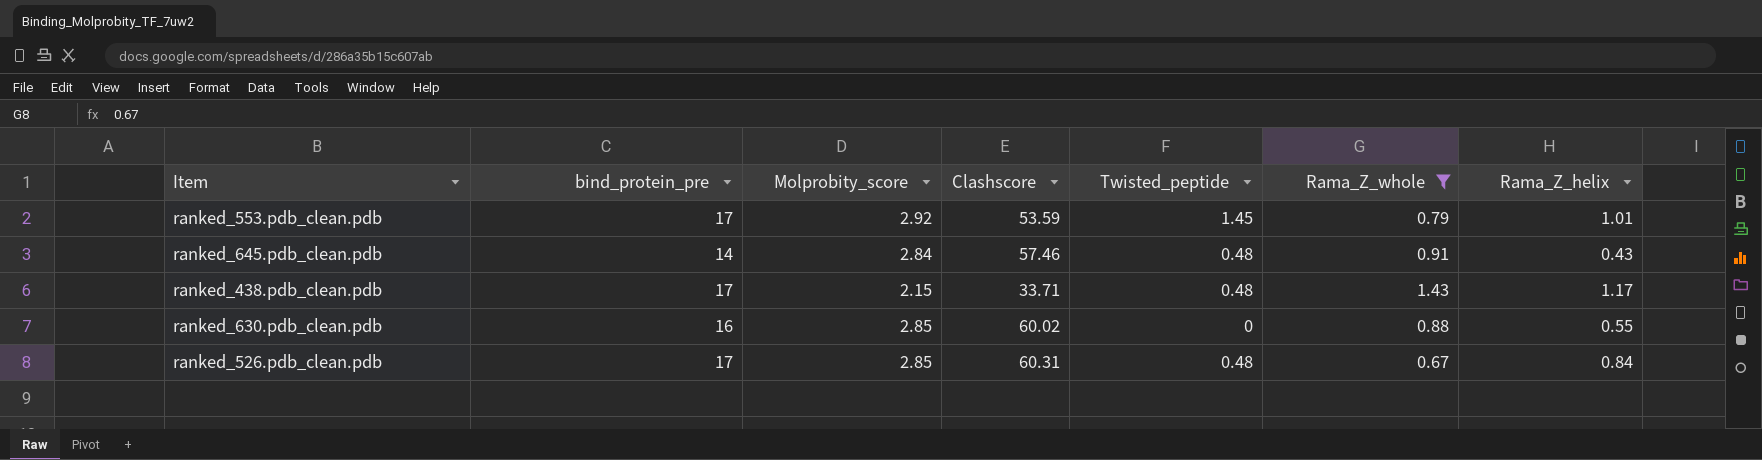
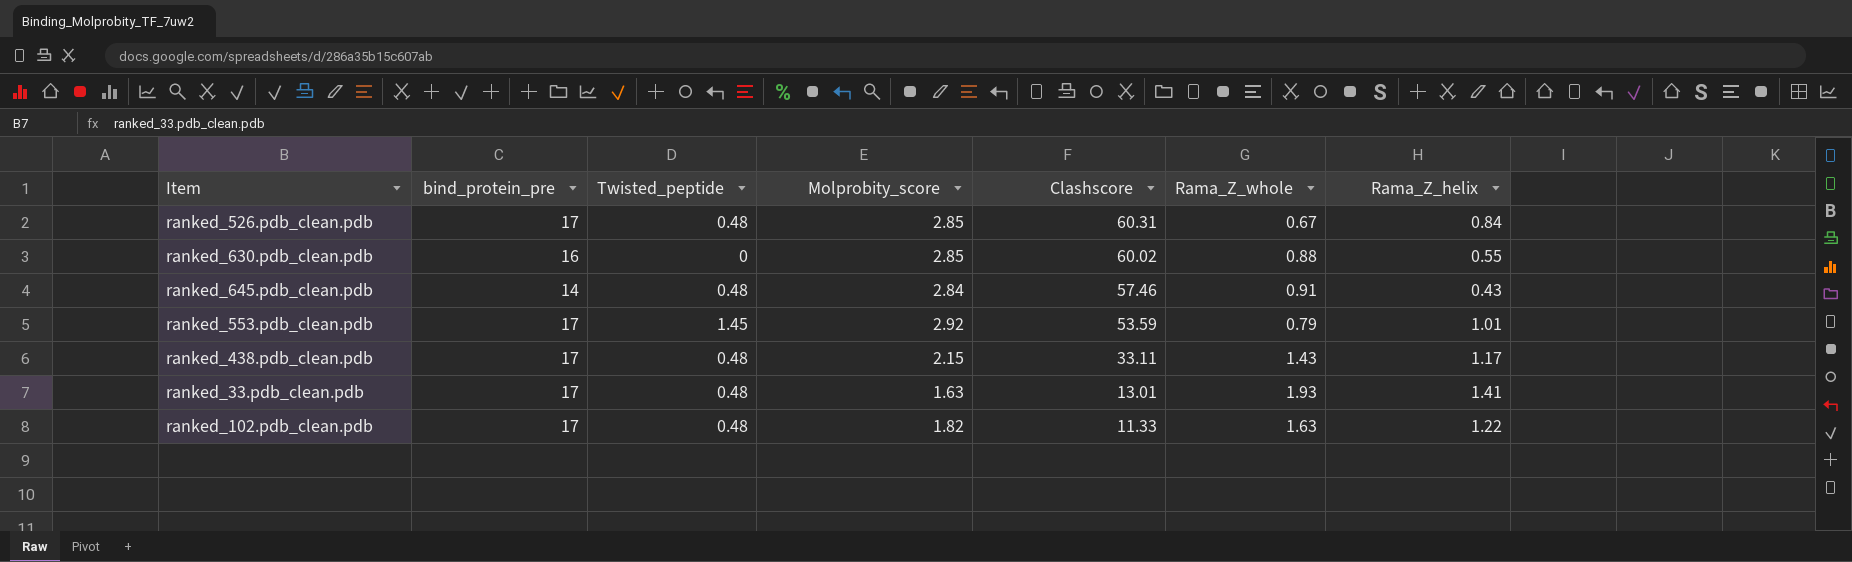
filter: Rama_Z_whole <= 1.43 -> none
row order: none -> Clashscore descending
column Twisted_peptide | position: 5 -> 3
ranked_438.pdb_clean.pdb | Clashscore: 33.71 -> 33.11

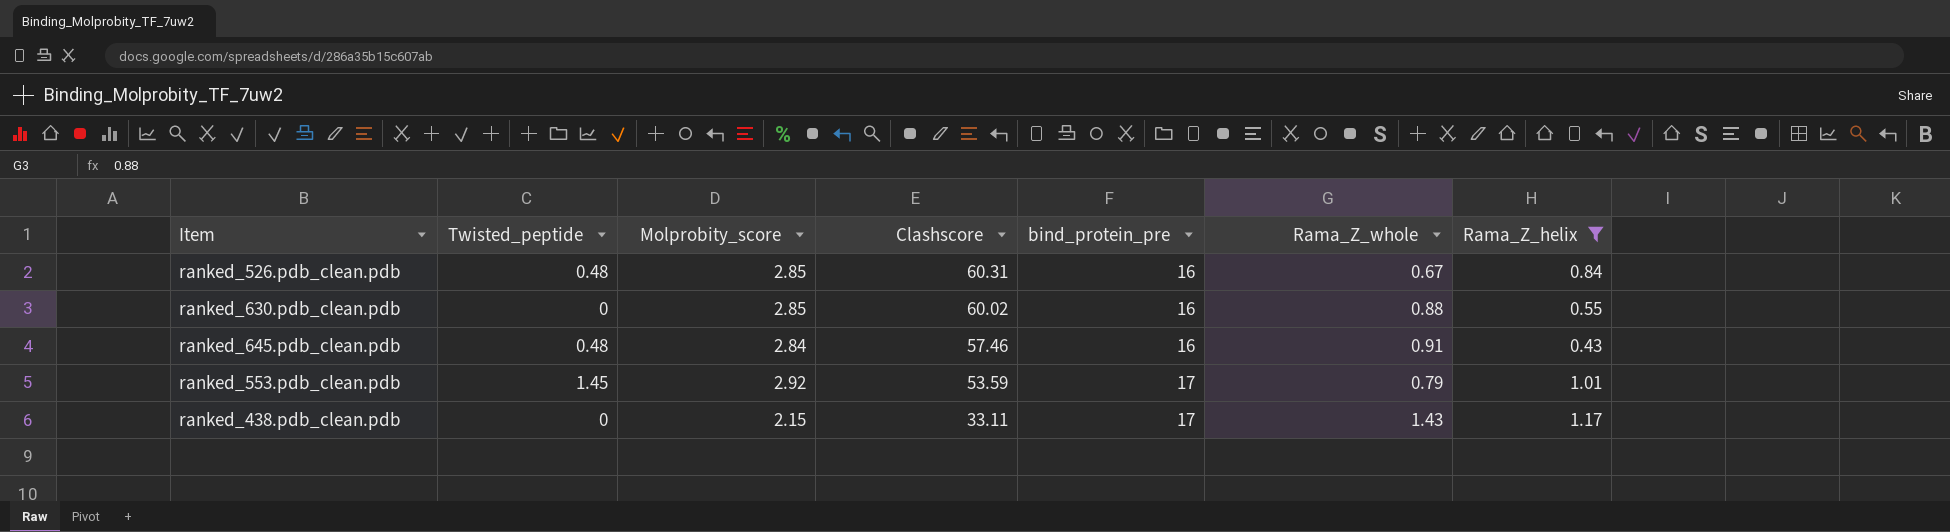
filter: none -> Rama_Z_helix <= 1.17
column bind_protein_pre | position: 2 -> 5
ranked_526.pdb_clean.pdb | bind_protein_pre: 17 -> 16
ranked_645.pdb_clean.pdb | bind_protein_pre: 14 -> 16
ranked_438.pdb_clean.pdb | Twisted_peptide: 0.48 -> 0

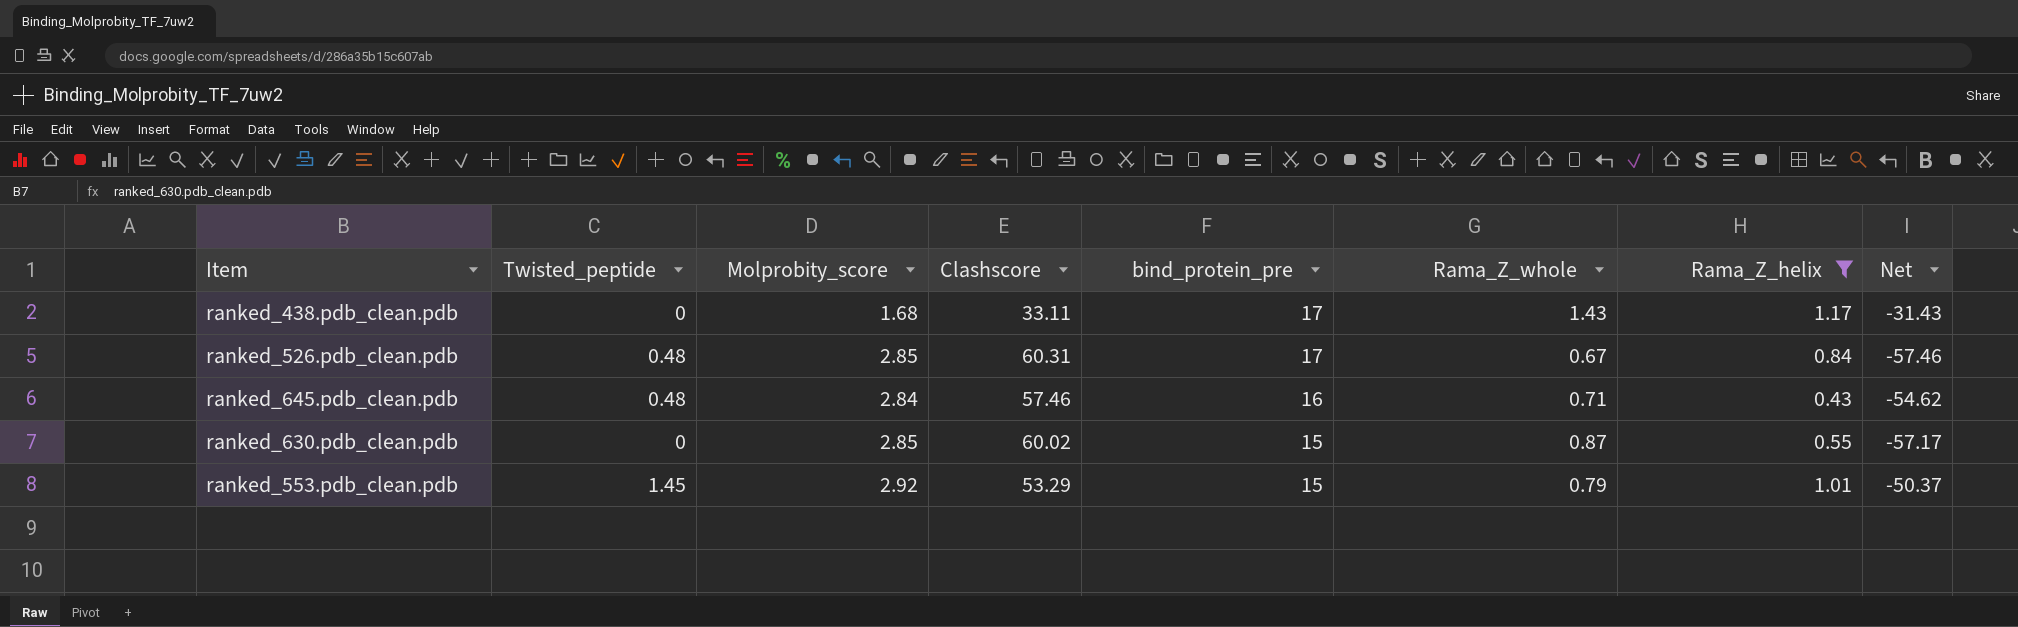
row order: Clashscore descending -> bind_protein_pre descending
column Net | formula: none -> [Molprobity_score] - [Clashscore]
ranked_438.pdb_clean.pdb | Molprobity_score: 2.15 -> 1.68
ranked_526.pdb_clean.pdb | bind_protein_pre: 16 -> 17
ranked_645.pdb_clean.pdb | Rama_Z_whole: 0.91 -> 0.71
ranked_630.pdb_clean.pdb | bind_protein_pre: 16 -> 15
ranked_630.pdb_clean.pdb | Rama_Z_whole: 0.88 -> 0.87
ranked_553.pdb_clean.pdb | Clashscore: 53.59 -> 53.29
ranked_553.pdb_clean.pdb | bind_protein_pre: 17 -> 15

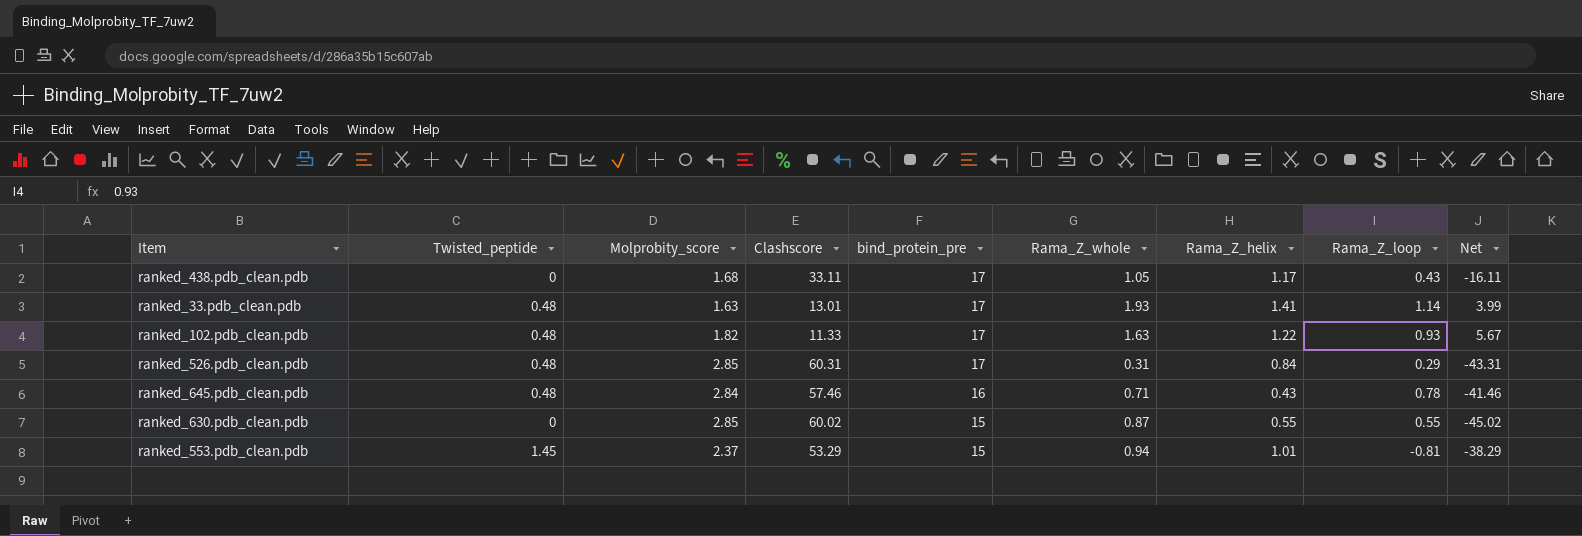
filter: Rama_Z_helix <= 1.17 -> none
column Rama_Z_loop | position: none -> 8
column Net | formula: [Molprobity_score] - [Clashscore] -> [bind_protein_pre] - [Clashscore]
ranked_438.pdb_clean.pdb | Rama_Z_whole: 1.43 -> 1.05
ranked_526.pdb_clean.pdb | Rama_Z_whole: 0.67 -> 0.31
ranked_553.pdb_clean.pdb | Molprobity_score: 2.92 -> 2.37
ranked_553.pdb_clean.pdb | Rama_Z_whole: 0.79 -> 0.94

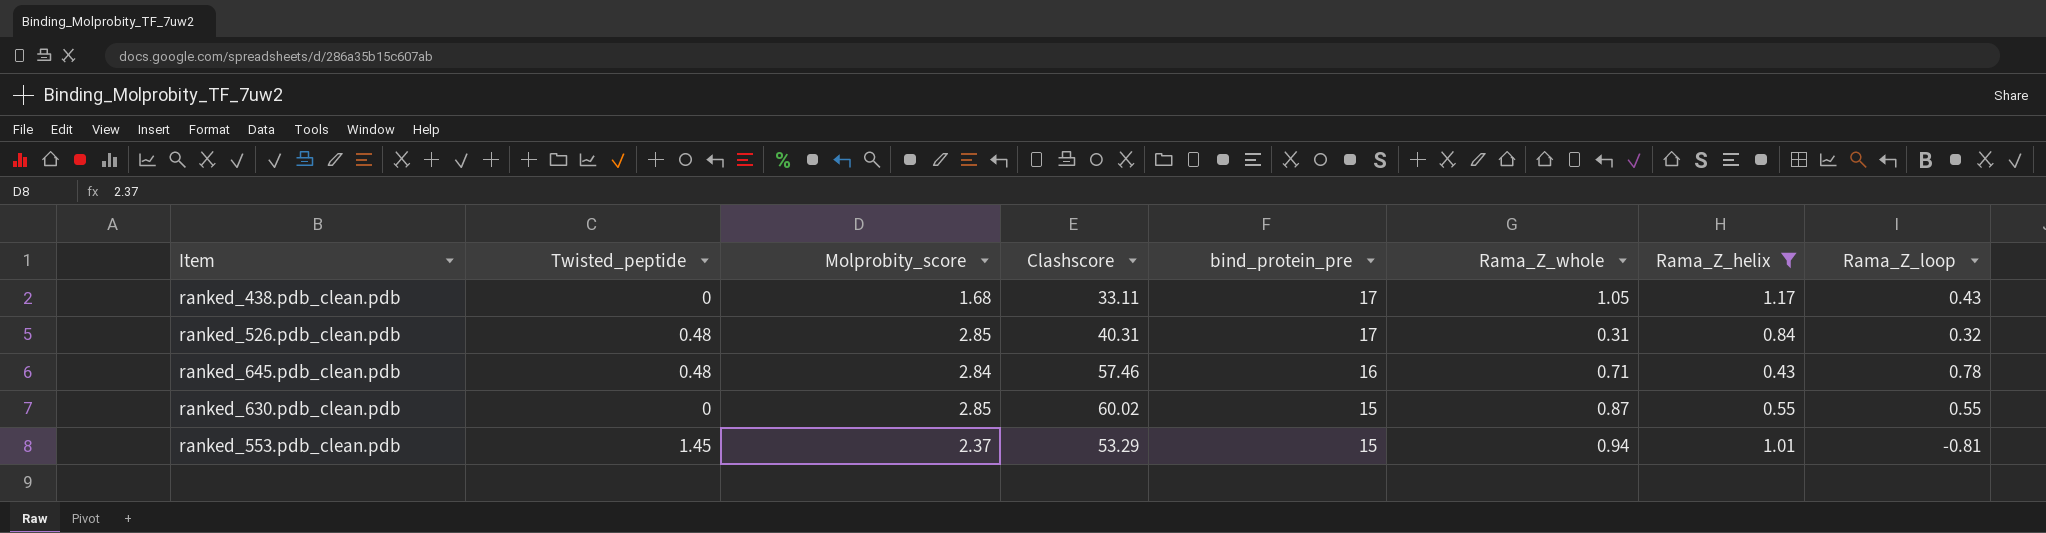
filter: none -> Rama_Z_helix <= 1.17
column Net | formula: [bind_protein_pre] - [Clashscore] -> none
ranked_526.pdb_clean.pdb | Clashscore: 60.31 -> 40.31
ranked_526.pdb_clean.pdb | Rama_Z_loop: 0.29 -> 0.32

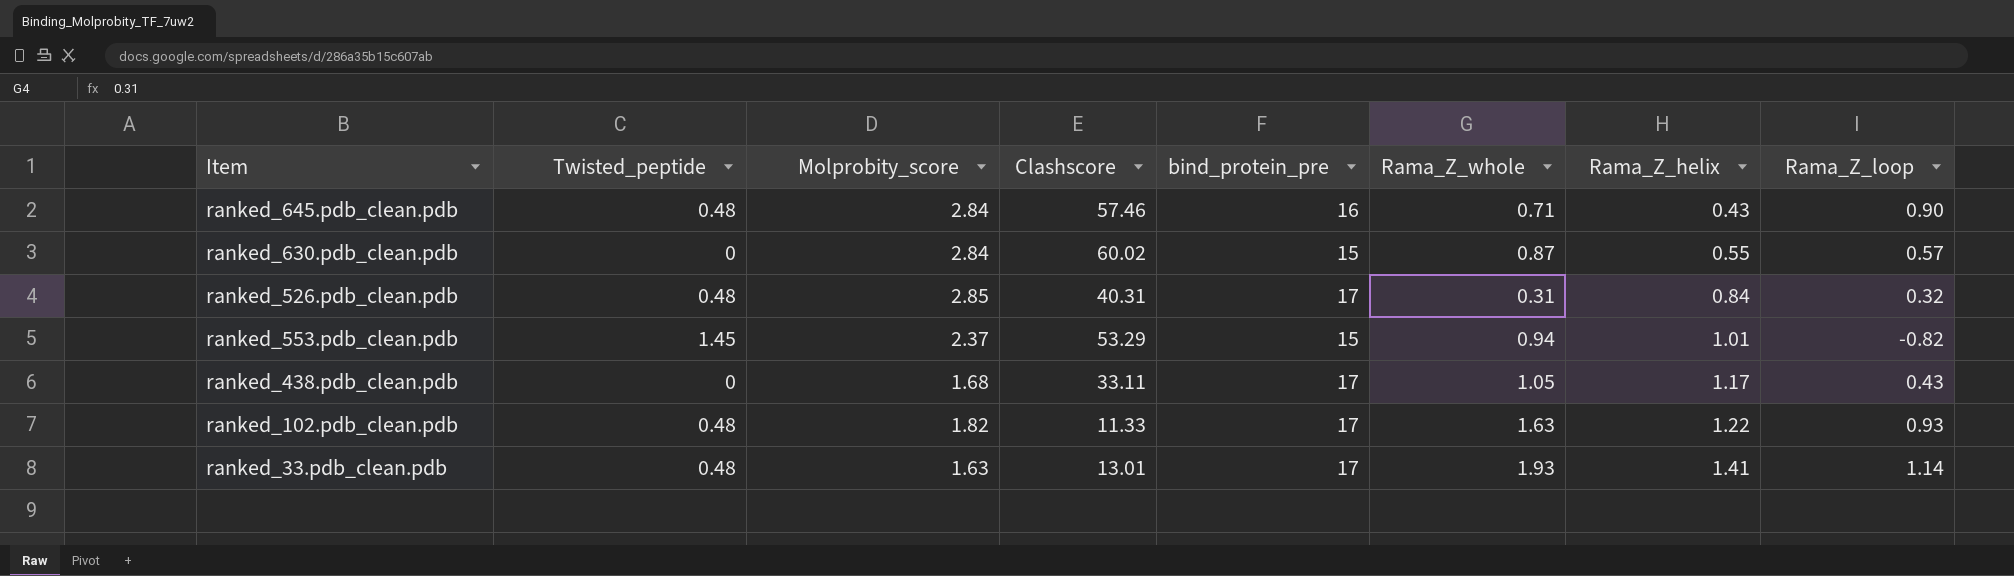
filter: Rama_Z_helix <= 1.17 -> none
row order: bind_protein_pre descending -> Rama_Z_helix ascending
ranked_645.pdb_clean.pdb | Rama_Z_loop: 0.78 -> 0.90
ranked_630.pdb_clean.pdb | Molprobity_score: 2.85 -> 2.84
ranked_630.pdb_clean.pdb | Rama_Z_loop: 0.55 -> 0.57
ranked_553.pdb_clean.pdb | Rama_Z_loop: -0.81 -> -0.82

